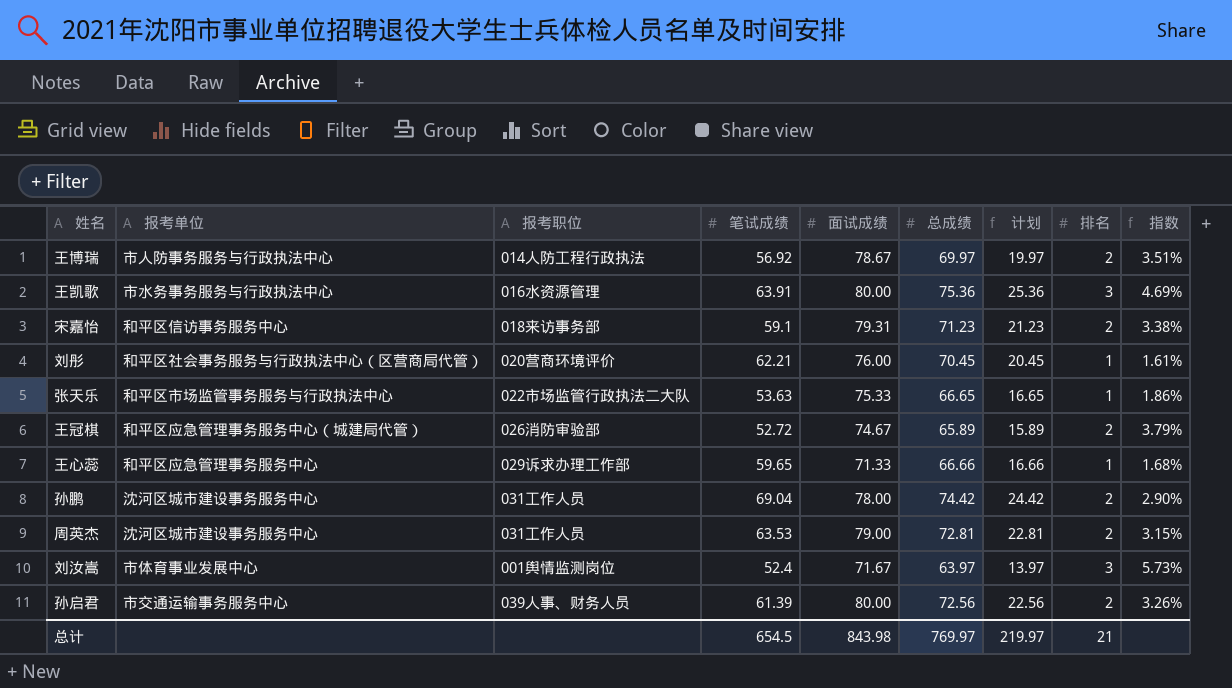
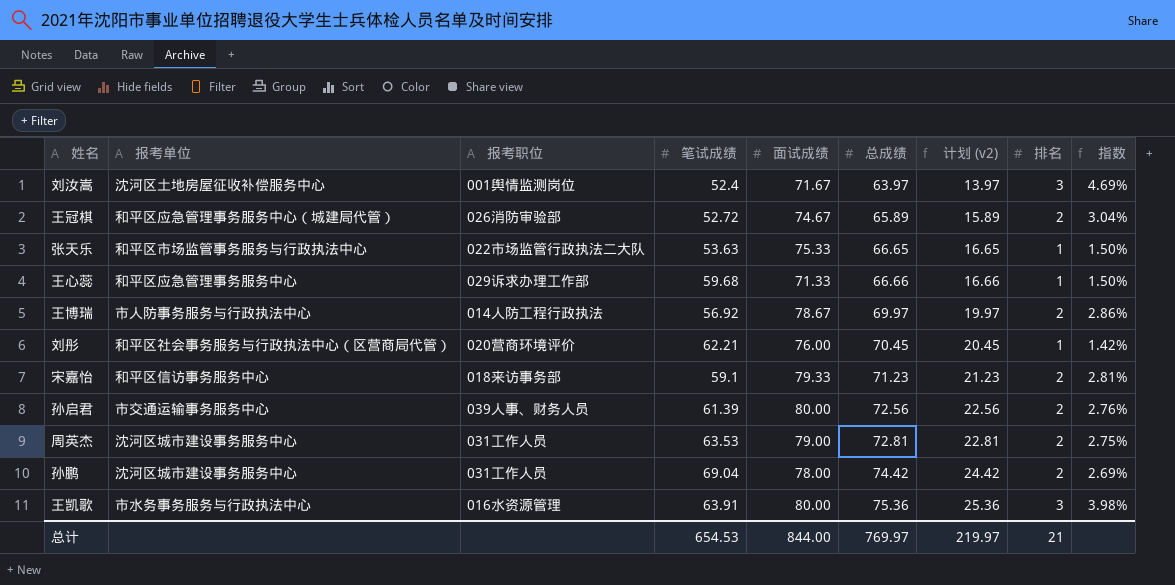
row order: none -> 总成绩 ascending
column name: 计划 -> 计划 (v2)
column 指数 | formula: [排名] / [笔试成绩] -> [排名] / [总成绩]
刘汝嵩 | 报考单位: 市体育事业发展中心 -> 沈河区土地房屋征收补偿服务中心
王心蕊 | 笔试成绩: 59.65 -> 59.68
宋嘉怡 | 面试成绩: 79.31 -> 79.33
总计 | 笔试成绩: 654.5 -> 654.53
总计 | 面试成绩: 843.98 -> 844.00

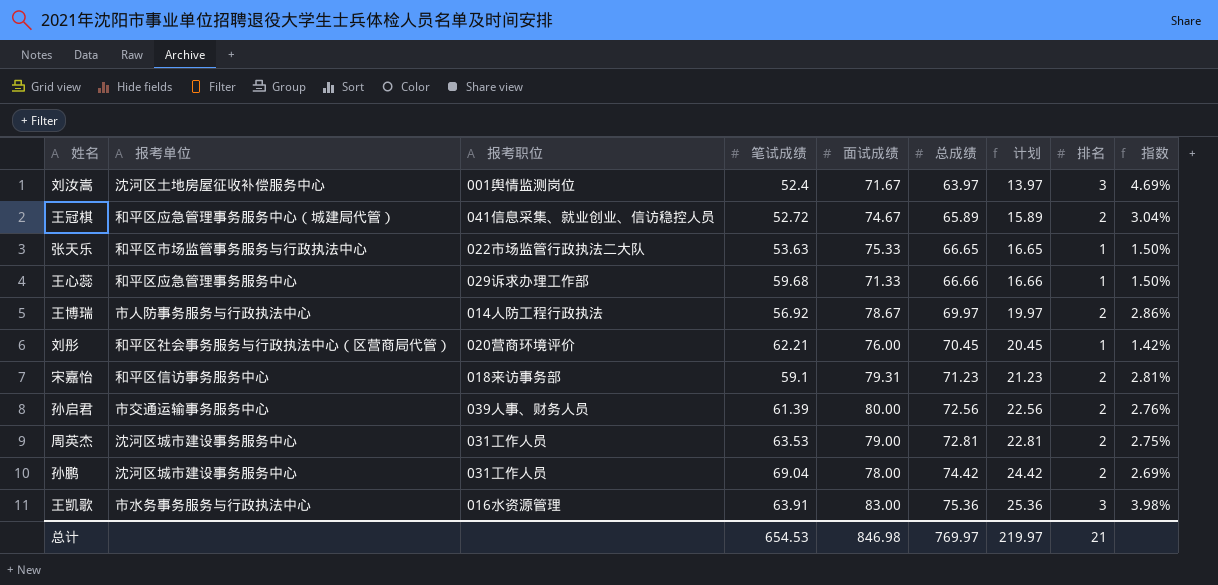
column name: 计划 (v2) -> 计划
王冠棋 | 报考职位: 026消防审验部 -> 041信息采集、就业创业、信访稳控人员
宋嘉怡 | 面试成绩: 79.33 -> 79.31
王凯歌 | 面试成绩: 80.00 -> 83.00
总计 | 面试成绩: 844.00 -> 846.98

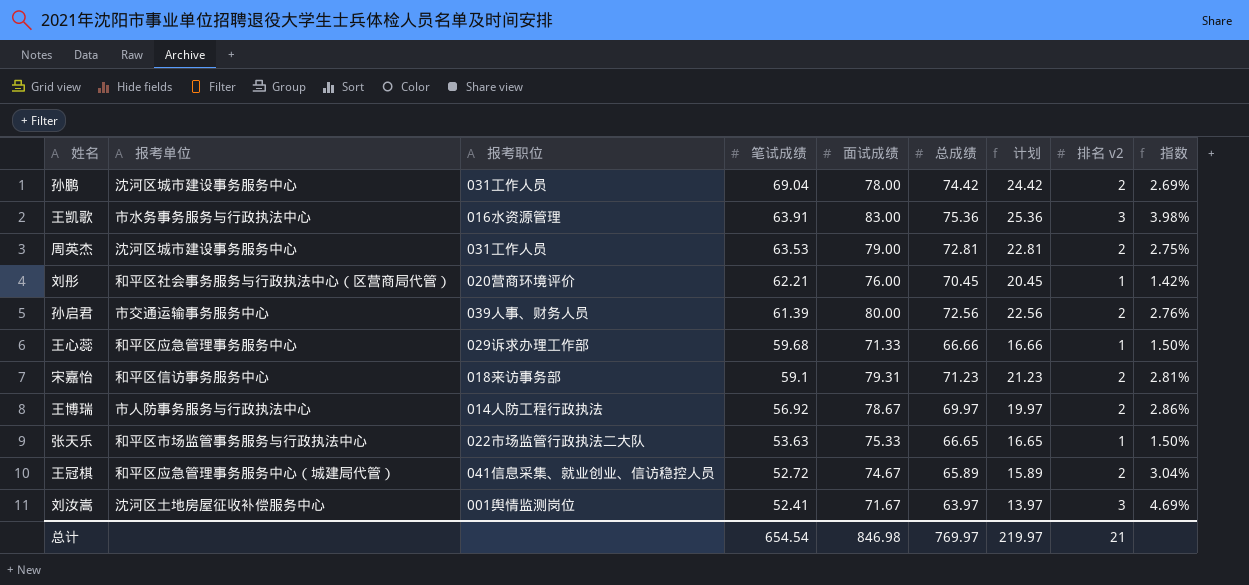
row order: 总成绩 ascending -> 笔试成绩 descending
column name: 排名 -> 排名 v2
刘汝嵩 | 笔试成绩: 52.4 -> 52.41
总计 | 笔试成绩: 654.53 -> 654.54

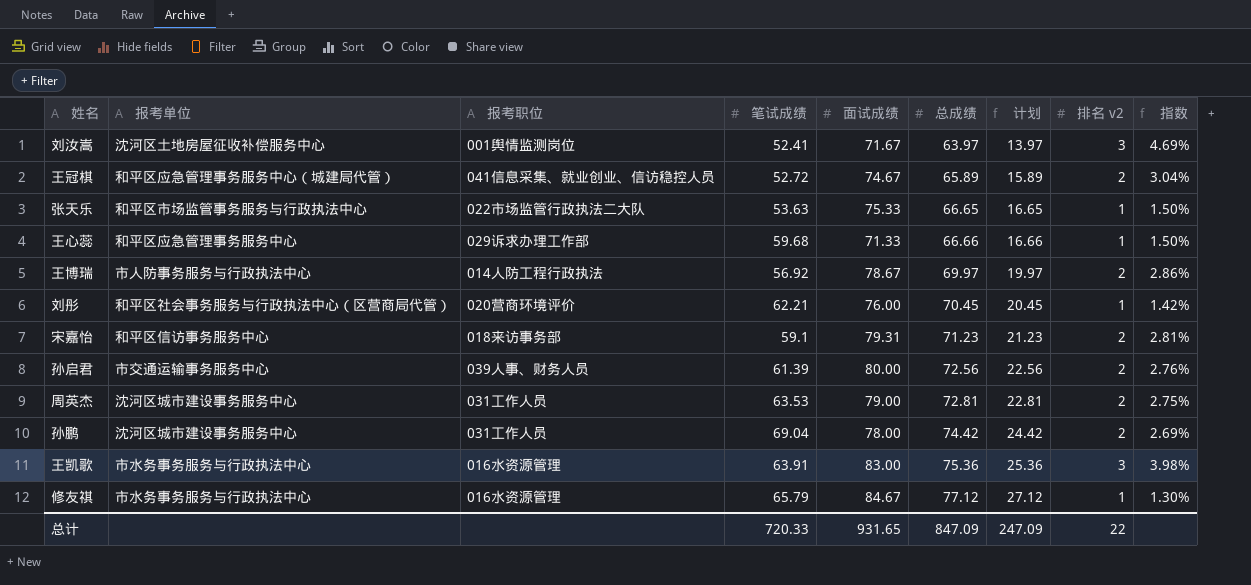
row order: 笔试成绩 descending -> 总成绩 ascending
row 修友祺: none -> 市水务事务服务与行政执法中心 | 016水资源管理 | 65.79 | 84.67 | 77.12 | 27.12 | 1 | 1.30%
总计 | 笔试成绩: 654.54 -> 720.33
总计 | 面试成绩: 846.98 -> 931.65
总计 | 总成绩: 769.97 -> 847.09
总计 | 计划: 219.97 -> 247.09
总计 | 排名 v2: 21 -> 22

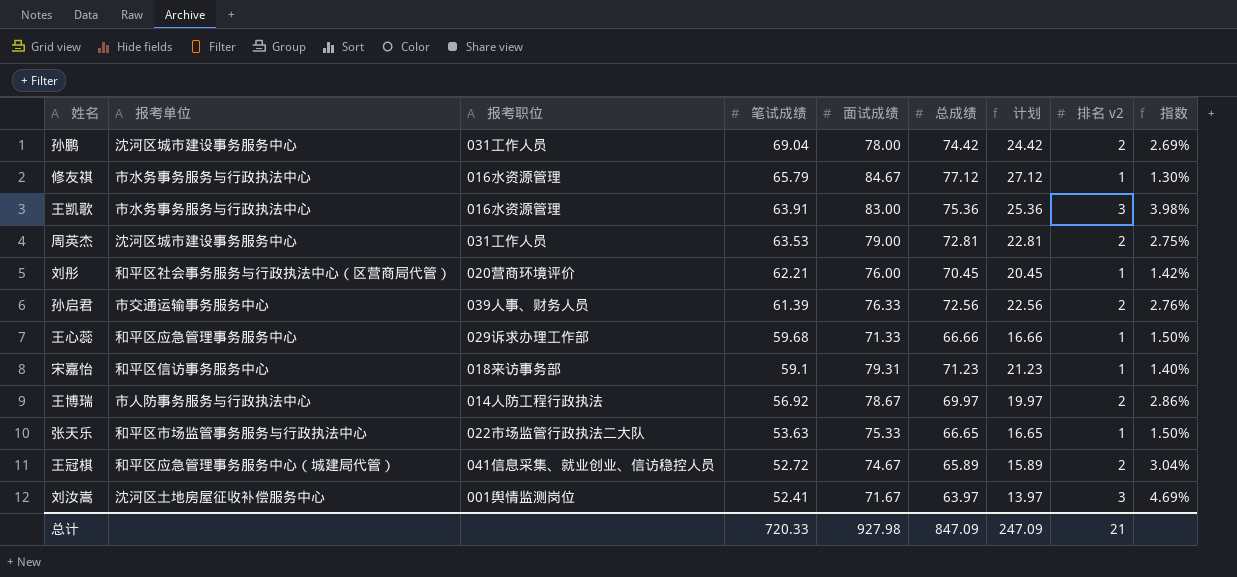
row order: 总成绩 ascending -> 笔试成绩 descending
孙启君 | 面试成绩: 80.00 -> 76.33
宋嘉怡 | 排名 v2: 2 -> 1
宋嘉怡 | 指数: 2.81% -> 1.40%
总计 | 面试成绩: 931.65 -> 927.98
总计 | 排名 v2: 22 -> 21

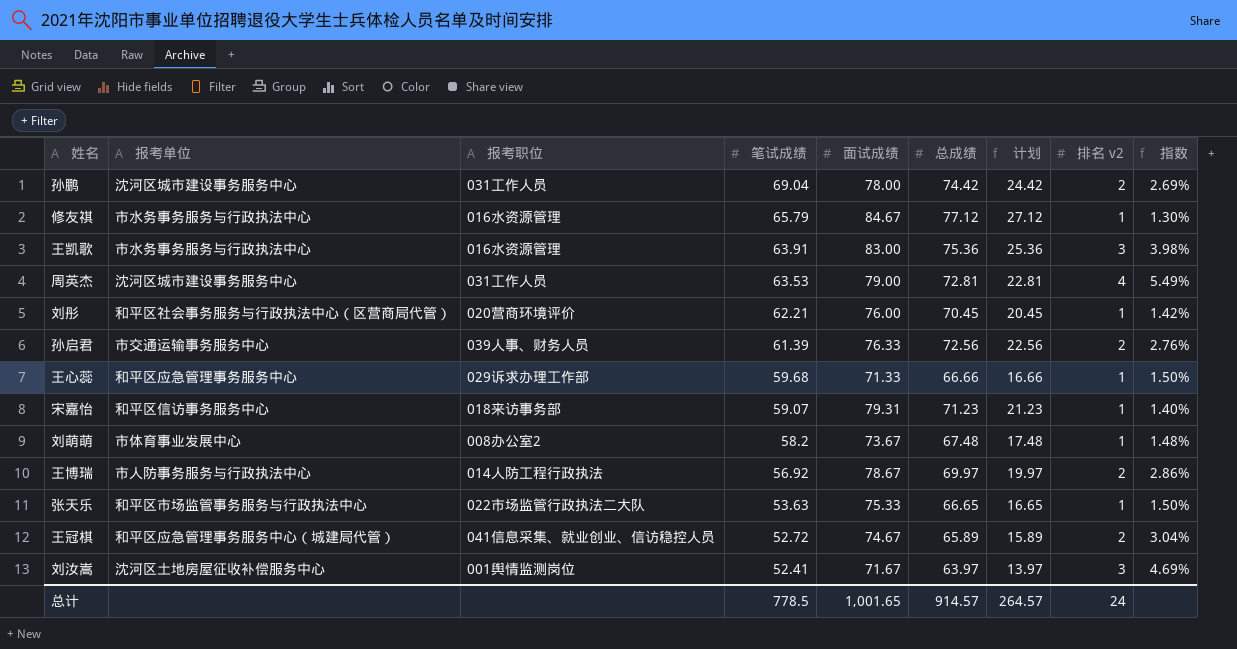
周英杰 | 排名 v2: 2 -> 4
周英杰 | 指数: 2.75% -> 5.49%
宋嘉怡 | 笔试成绩: 59.1 -> 59.07
row 刘萌萌: none -> 市体育事业发展中心 | 008办公室2 | 58.2 | 73.67 | 67.48 | 17.48 | 1 | 1.48%
总计 | 笔试成绩: 720.33 -> 778.5
总计 | 面试成绩: 927.98 -> 1,001.65
总计 | 总成绩: 847.09 -> 914.57
总计 | 计划: 247.09 -> 264.57
总计 | 排名 v2: 21 -> 24

